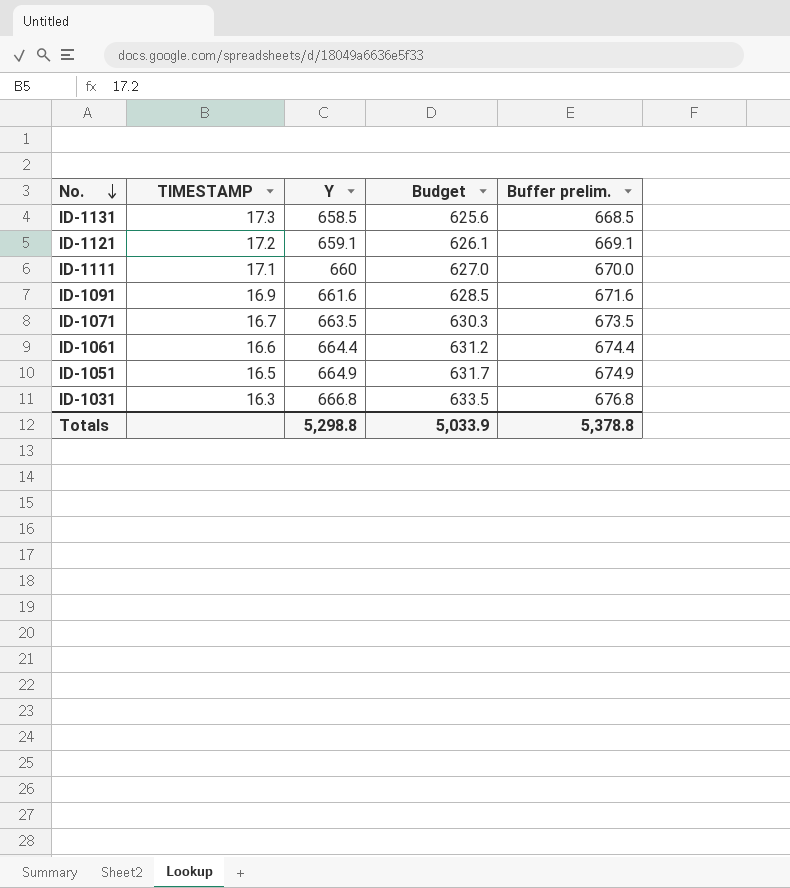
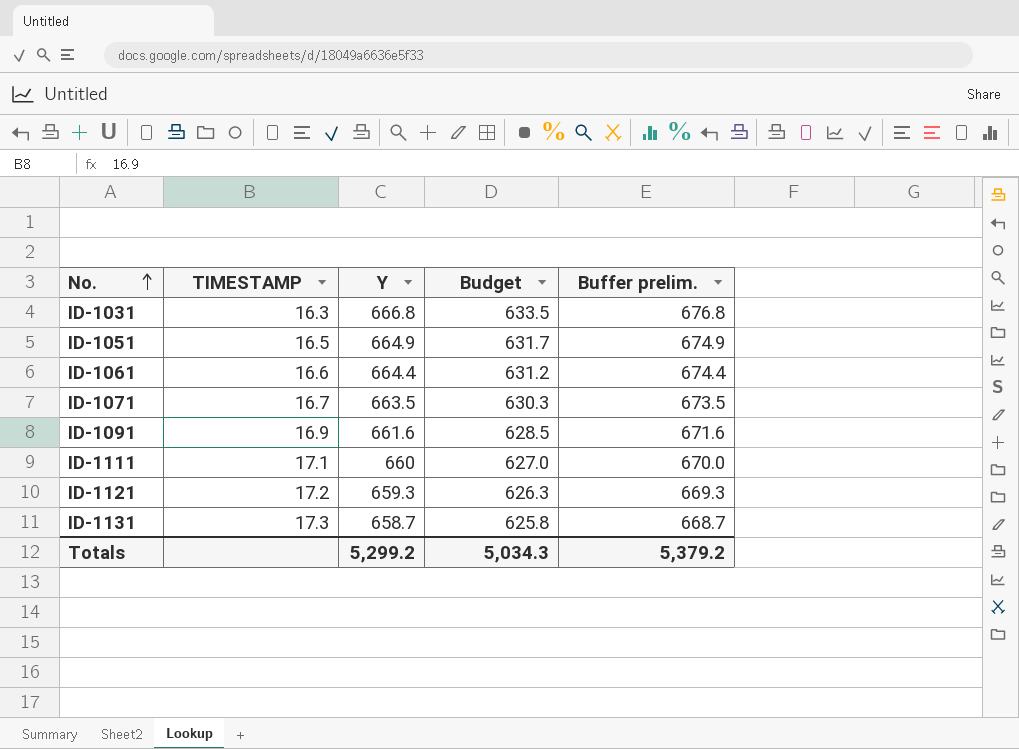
row order: No. descending -> No. ascending
ID-1121 | Y: 659.1 -> 659.3
ID-1121 | Budget: 626.1 -> 626.3
ID-1121 | Buffer prelim.: 669.1 -> 669.3
ID-1131 | Y: 658.5 -> 658.7
ID-1131 | Budget: 625.6 -> 625.8
ID-1131 | Buffer prelim.: 668.5 -> 668.7
Totals | Y: 5,298.8 -> 5,299.2
Totals | Budget: 5,033.9 -> 5,034.3
Totals | Buffer prelim.: 5,378.8 -> 5,379.2

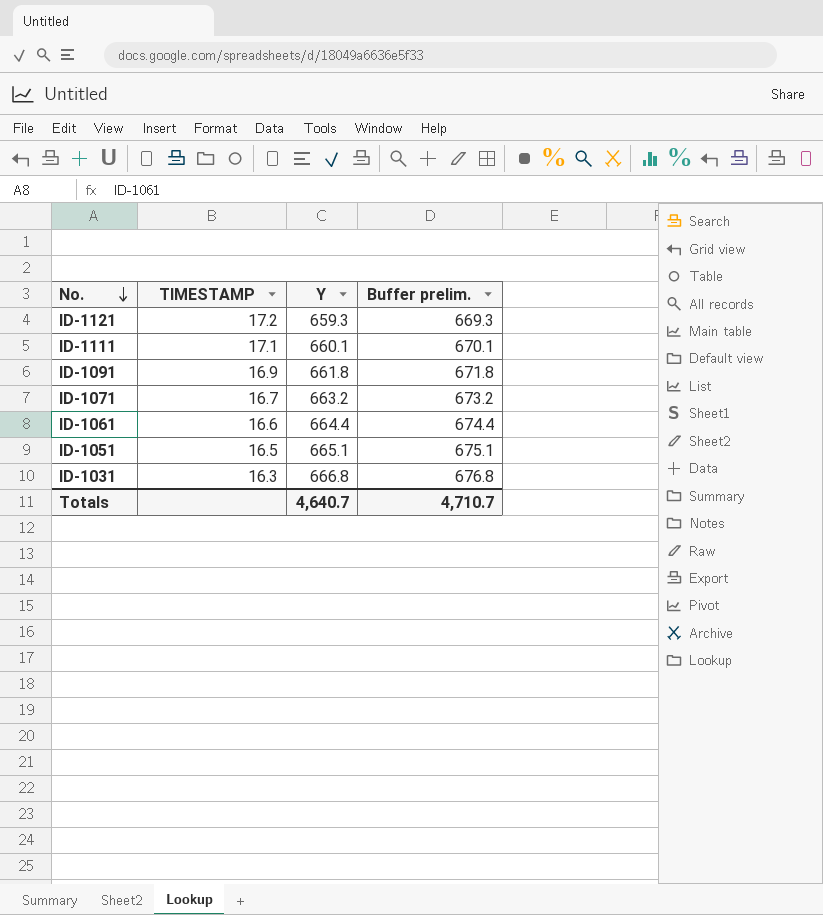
row order: No. ascending -> No. descending
column Budget | formula: [Y] * 0.95 -> none
row ID-1131: 17.3 | 658.7 | 625.8 | 668.7 -> none
ID-1111 | Y: 660 -> 660.1
ID-1111 | Buffer prelim.: 670.0 -> 670.1
ID-1091 | Y: 661.6 -> 661.8
ID-1091 | Buffer prelim.: 671.6 -> 671.8
ID-1071 | Y: 663.5 -> 663.2
ID-1071 | Buffer prelim.: 673.5 -> 673.2
ID-1051 | Y: 664.9 -> 665.1
ID-1051 | Buffer prelim.: 674.9 -> 675.1
Totals | Y: 5,299.2 -> 4,640.7
Totals | Buffer prelim.: 5,379.2 -> 4,710.7

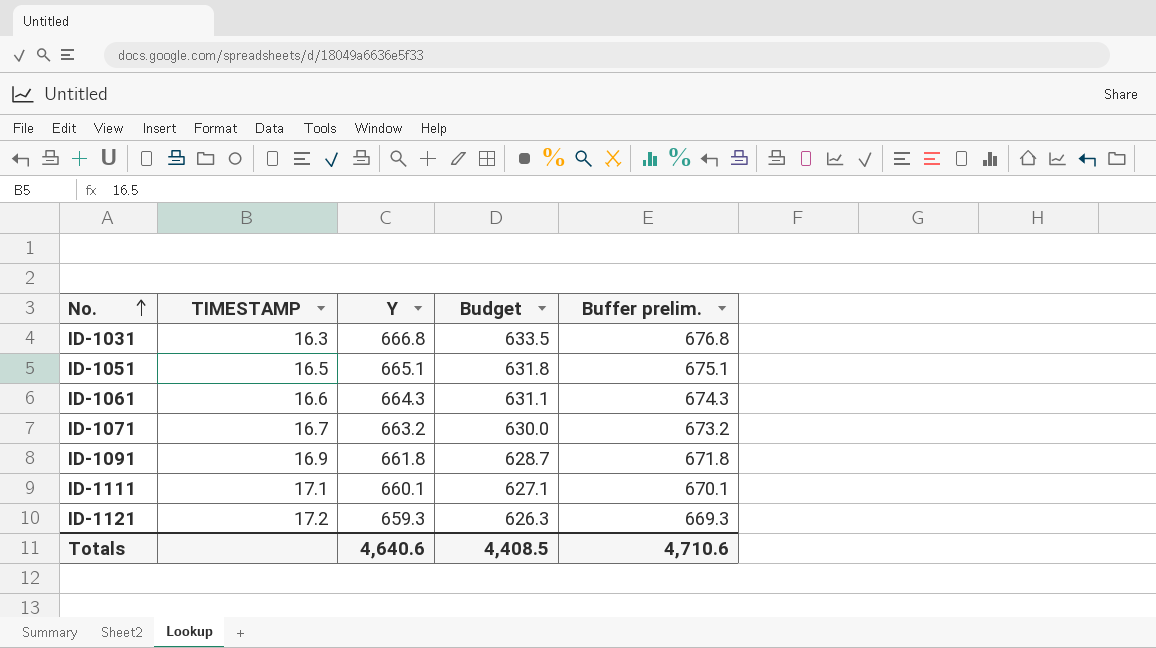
row order: No. descending -> No. ascending
column Budget | formula: none -> [Y] * 0.95
ID-1061 | Y: 664.4 -> 664.3
ID-1061 | Buffer prelim.: 674.4 -> 674.3
Totals | Y: 4,640.7 -> 4,640.6
Totals | Buffer prelim.: 4,710.7 -> 4,710.6

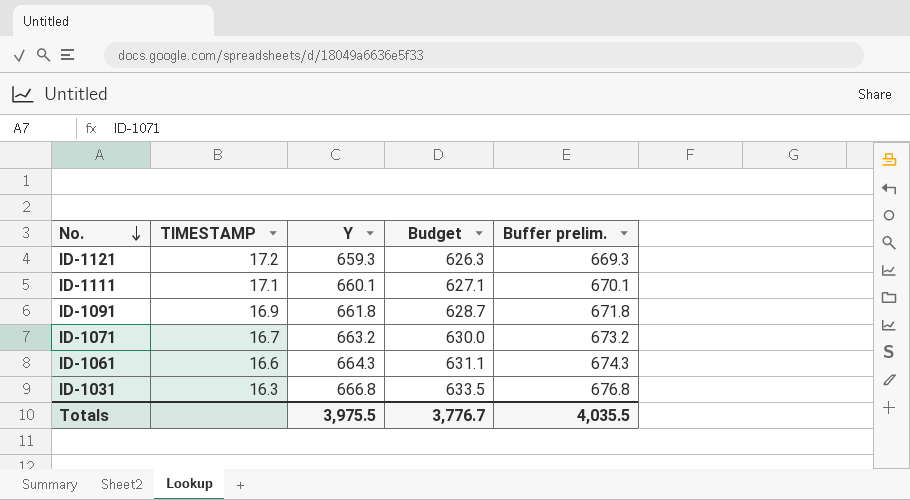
row order: No. ascending -> No. descending
row ID-1051: 16.5 | 665.1 | 631.8 | 675.1 -> none
Totals | Y: 4,640.6 -> 3,975.5
Totals | Budget: 4,408.5 -> 3,776.7
Totals | Buffer prelim.: 4,710.6 -> 4,035.5

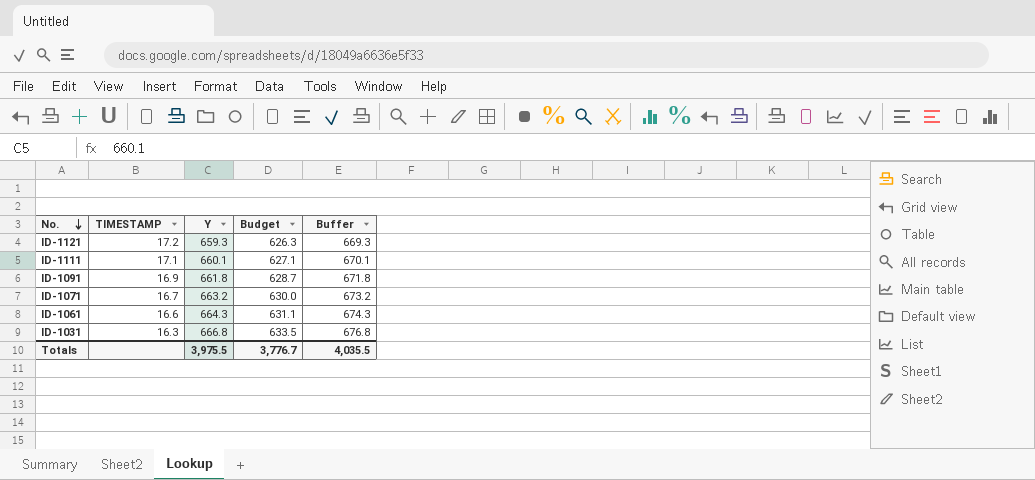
column name: Buffer prelim. -> Buffer

